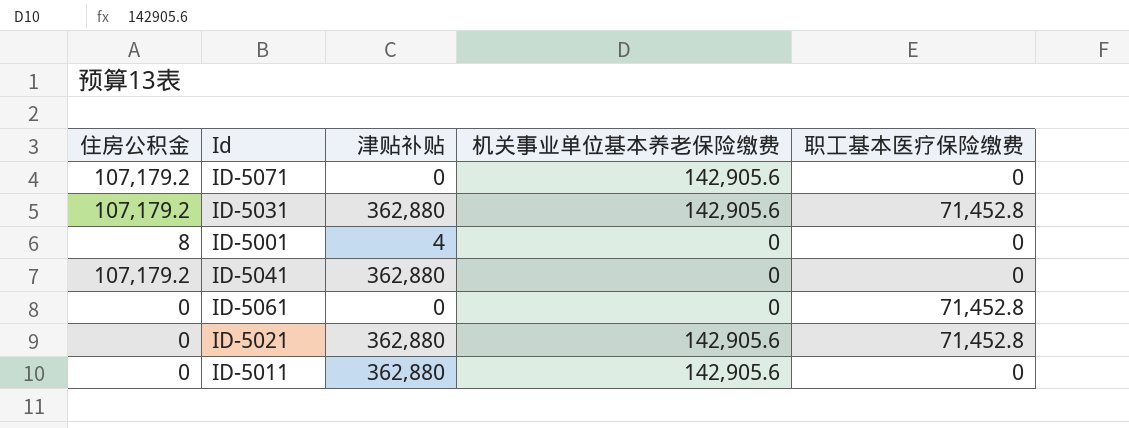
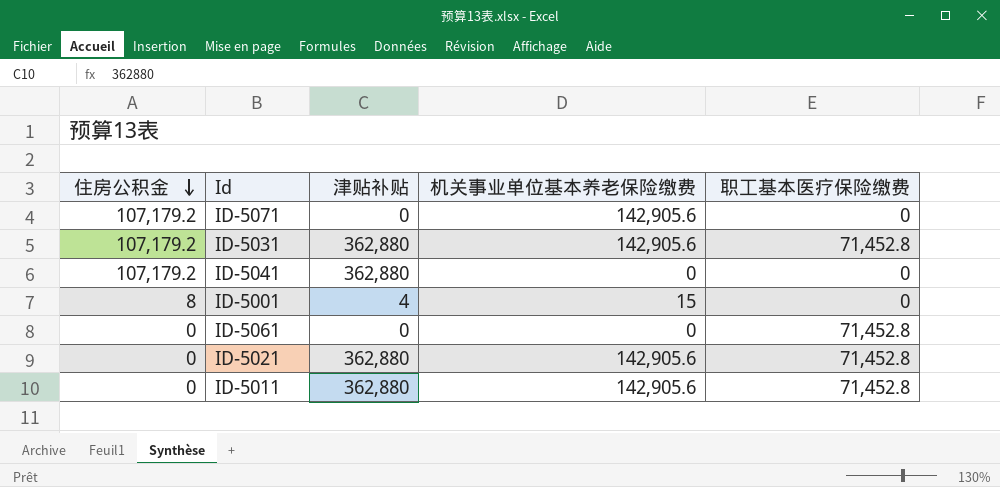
row order: none -> 住房公积金 descending
ID-5001 | 机关事业单位基本养老保险缴费: 0 -> 15
ID-5011 | 职工基本医疗保险缴费: 0 -> 71,452.8

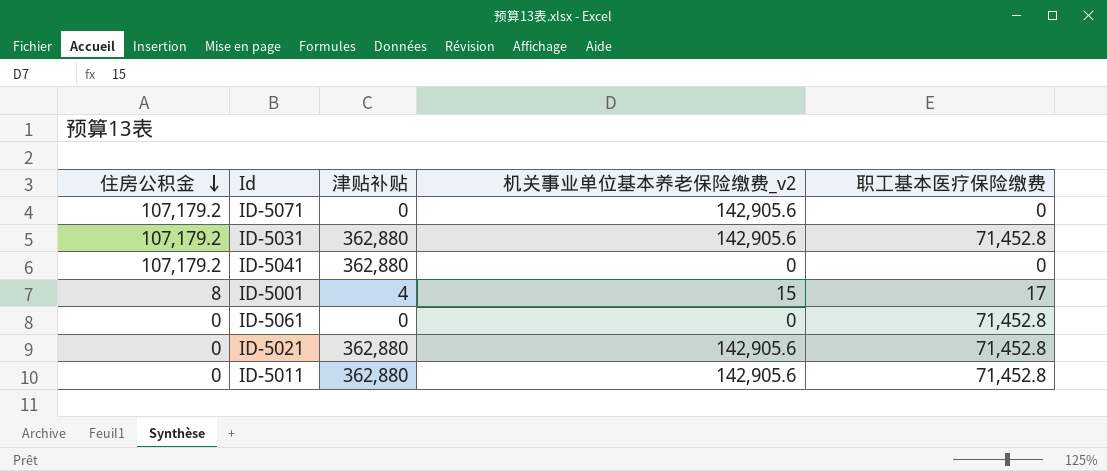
column name: 机关事业单位基本养老保险缴费 -> 机关事业单位基本养老保险缴费_v2
ID-5001 | 职工基本医疗保险缴费: 0 -> 17

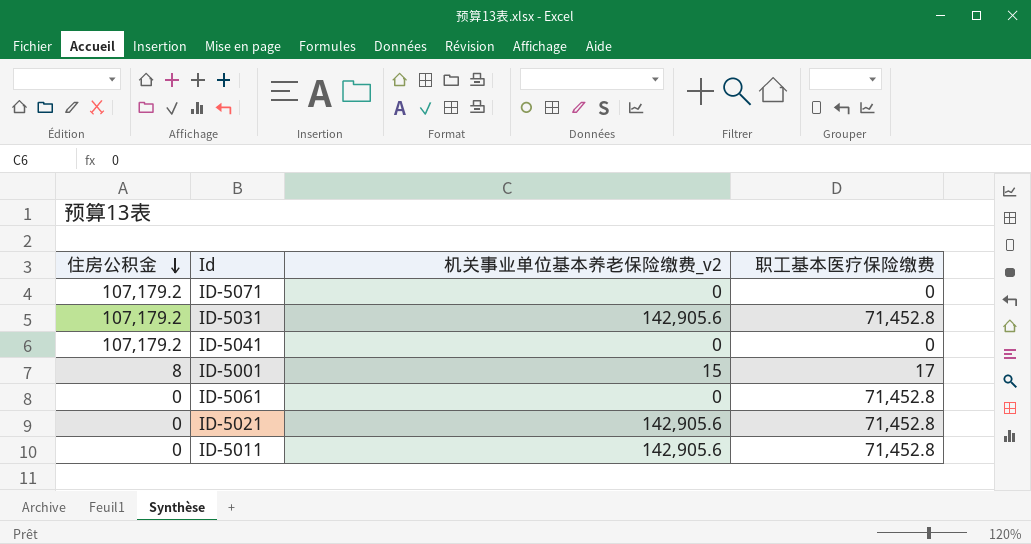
column 津贴补贴 | position: 3 -> none
ID-5071 | 机关事业单位基本养老保险缴费_v2: 142,905.6 -> 0

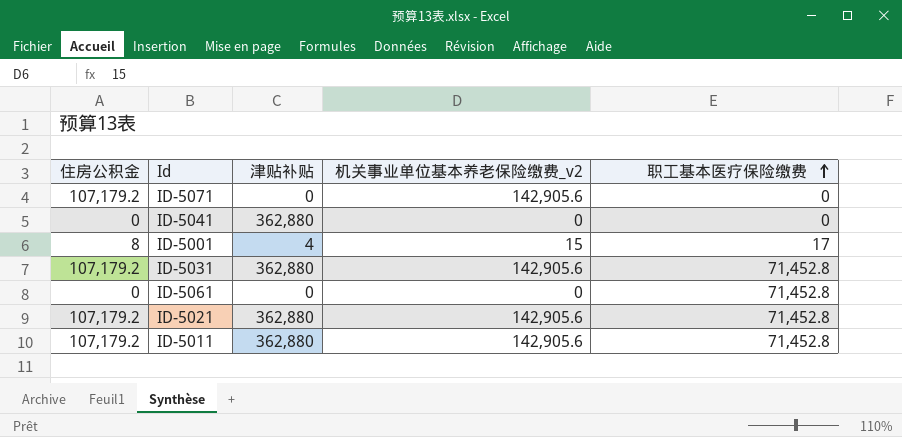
row order: 住房公积金 descending -> 职工基本医疗保险缴费 ascending
column 津贴补贴 | position: none -> 3
ID-5071 | 机关事业单位基本养老保险缴费_v2: 0 -> 142,905.6
ID-5041 | 住房公积金: 107,179.2 -> 0
ID-5021 | 住房公积金: 0 -> 107,179.2
ID-5011 | 住房公积金: 0 -> 107,179.2

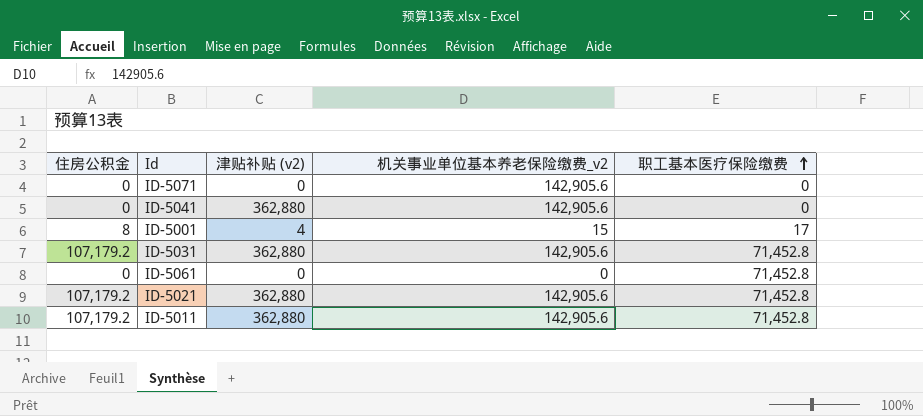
column name: 津贴补贴 -> 津贴补贴 (v2)
ID-5071 | 住房公积金: 107,179.2 -> 0
ID-5041 | 机关事业单位基本养老保险缴费_v2: 0 -> 142,905.6

